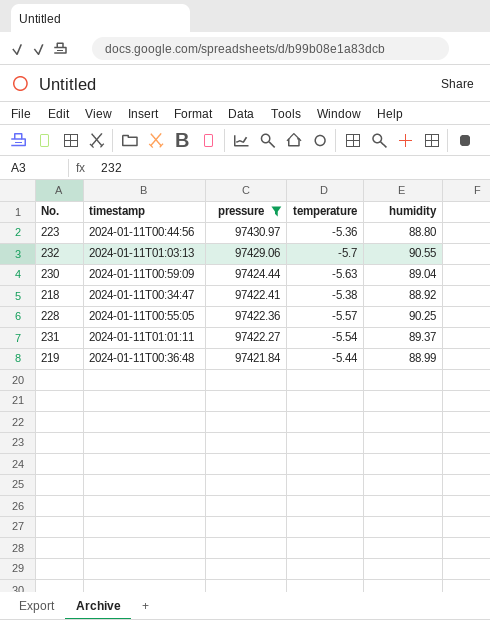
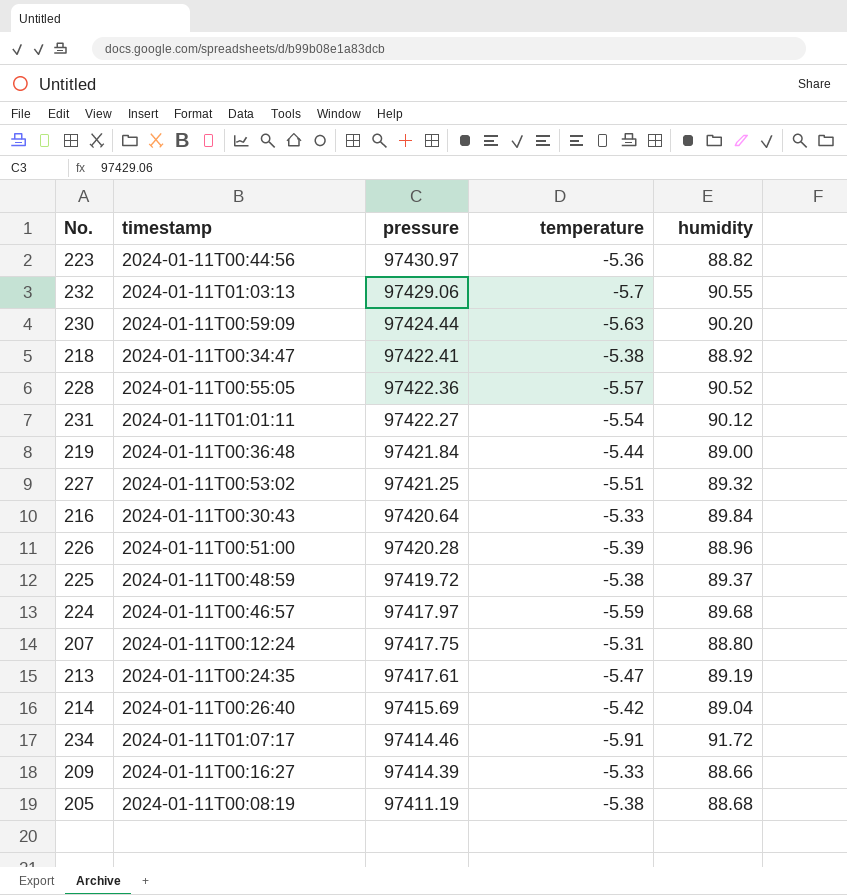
filter: pressure >= 97421.84 -> none
223 | humidity: 88.80 -> 88.82
230 | humidity: 89.04 -> 90.20
228 | humidity: 90.25 -> 90.52
231 | humidity: 89.37 -> 90.12
219 | humidity: 88.99 -> 89.00

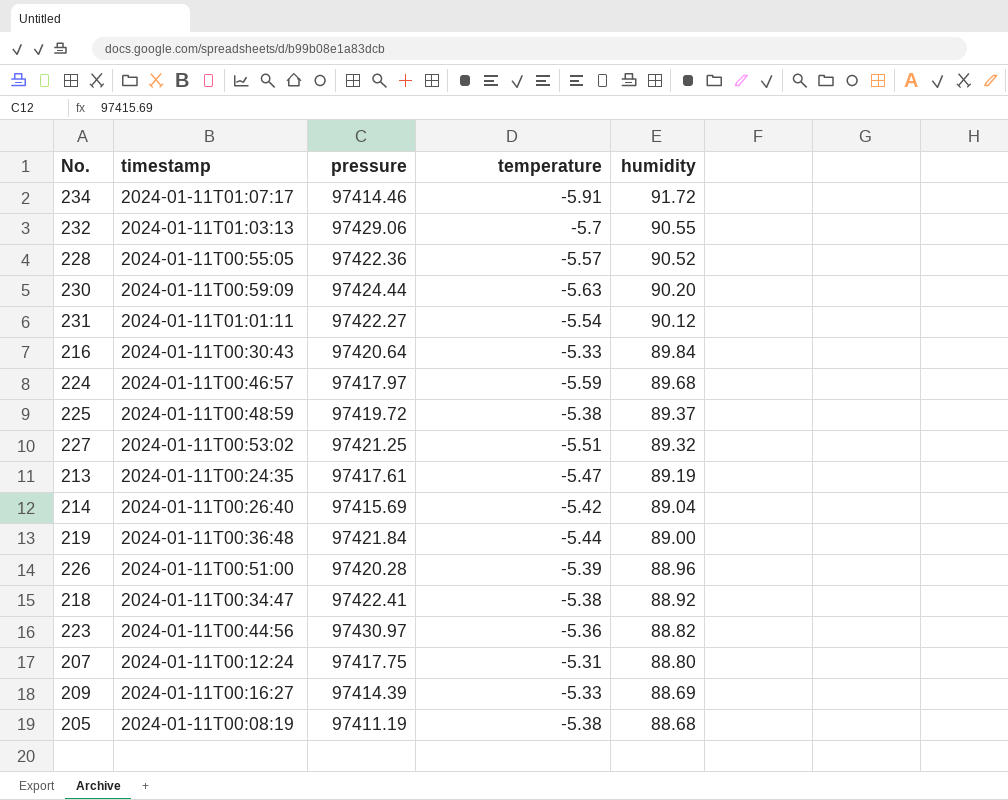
row order: pressure descending -> humidity descending
209 | humidity: 88.66 -> 88.69

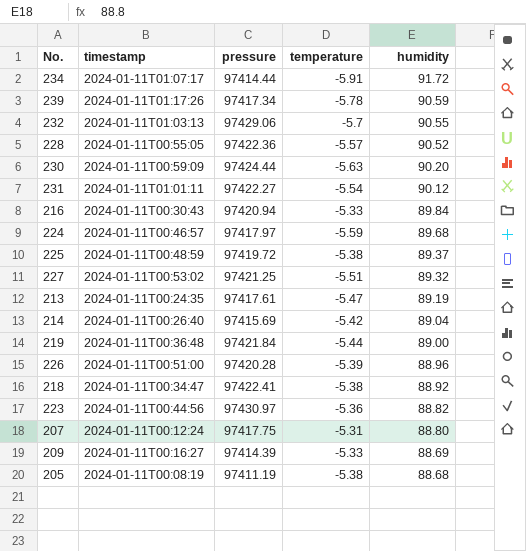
234 | pressure: 97414.46 -> 97414.44
row 239: none -> 2024-01-11T01:17:26 | 97417.34 | -5.78 | 90.59
216 | pressure: 97420.64 -> 97420.94

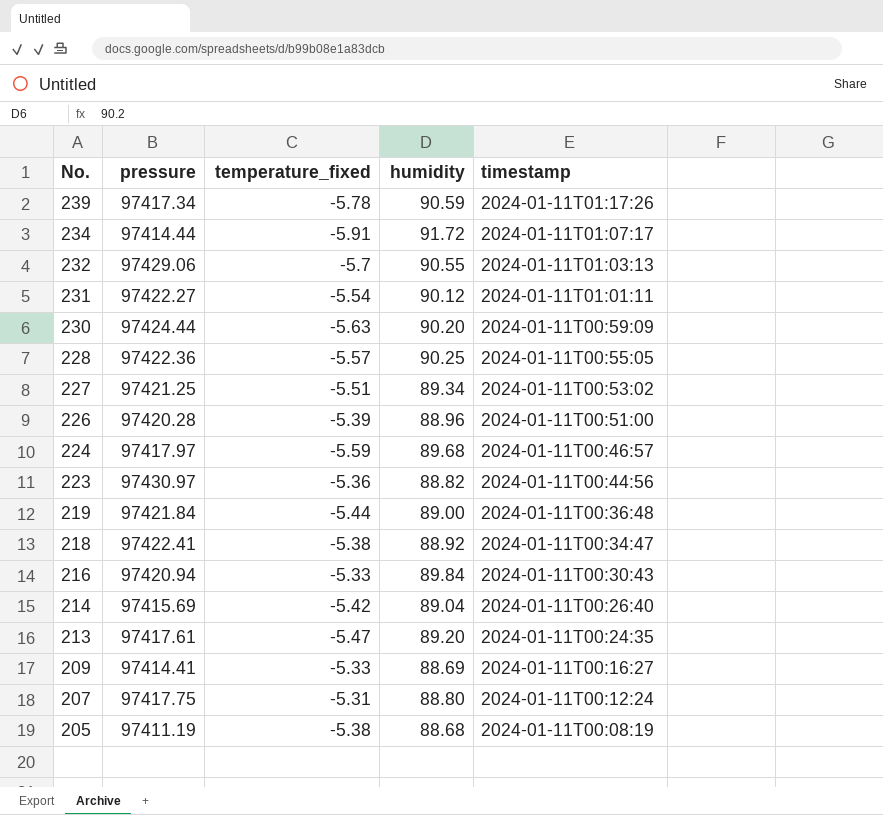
row order: humidity descending -> No. descending
column name: temperature -> temperature_fixed
column timestamp | position: 2 -> 5
row 225: 2024-01-11T00:48:59 | 97419.72 | -5.38 | 89.37 -> none
228 | humidity: 90.52 -> 90.25
227 | humidity: 89.32 -> 89.34
213 | humidity: 89.19 -> 89.20
209 | pressure: 97414.39 -> 97414.41

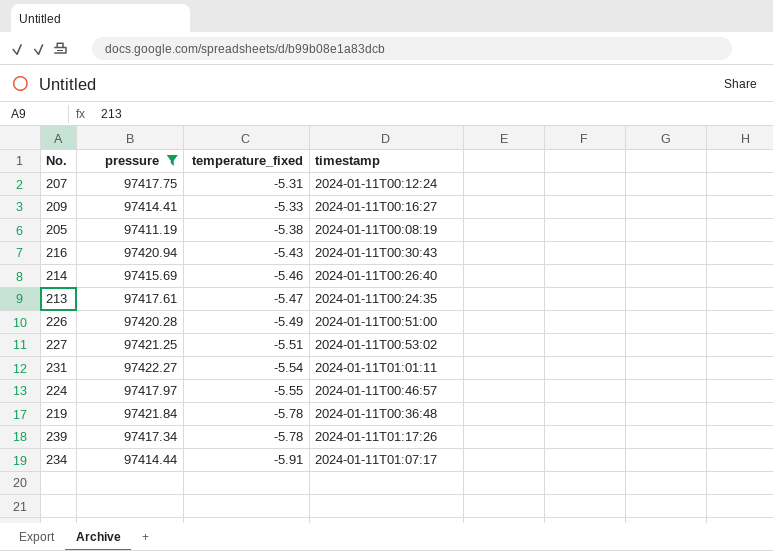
filter: none -> pressure <= 97422.27
row order: No. descending -> temperature_fixed descending
column humidity | position: 4 -> none
216 | temperature_fixed: -5.33 -> -5.43
214 | temperature_fixed: -5.42 -> -5.46
226 | temperature_fixed: -5.39 -> -5.49
224 | temperature_fixed: -5.59 -> -5.55
219 | temperature_fixed: -5.44 -> -5.78

